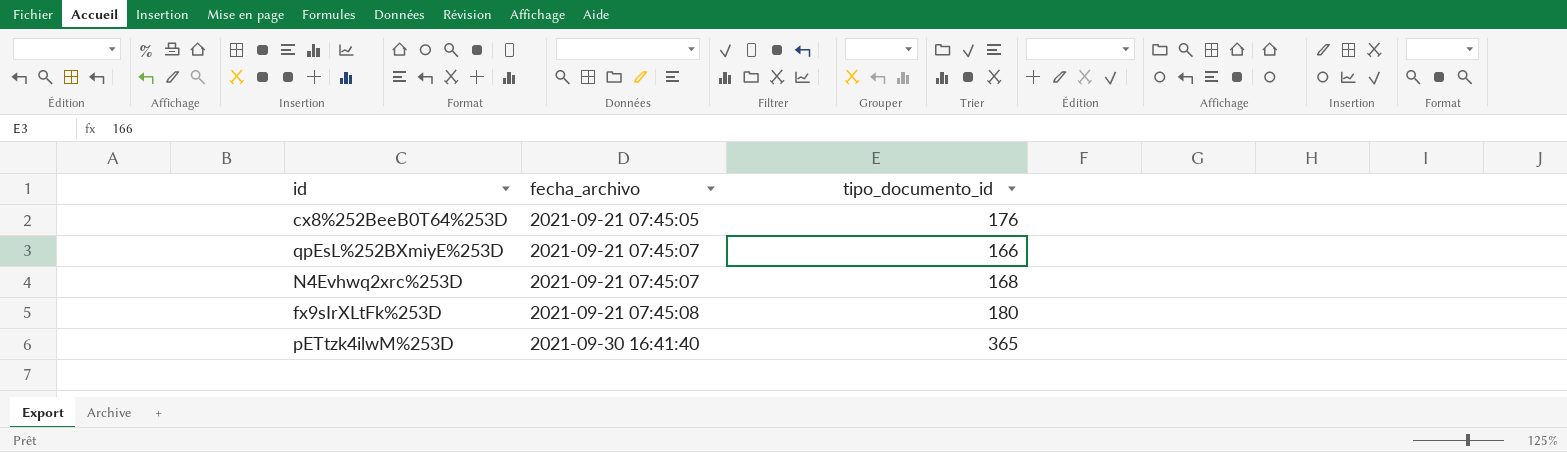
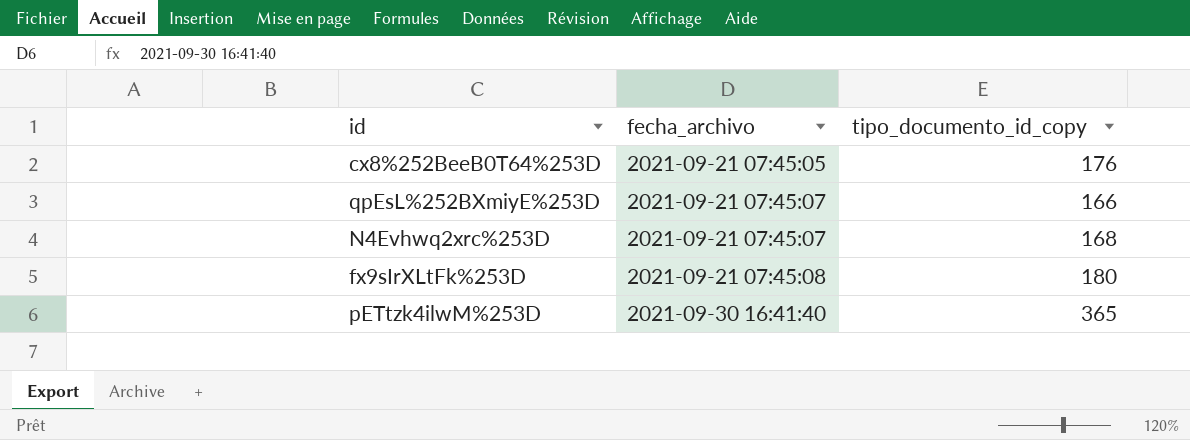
column name: tipo_documento_id -> tipo_documento_id_copy

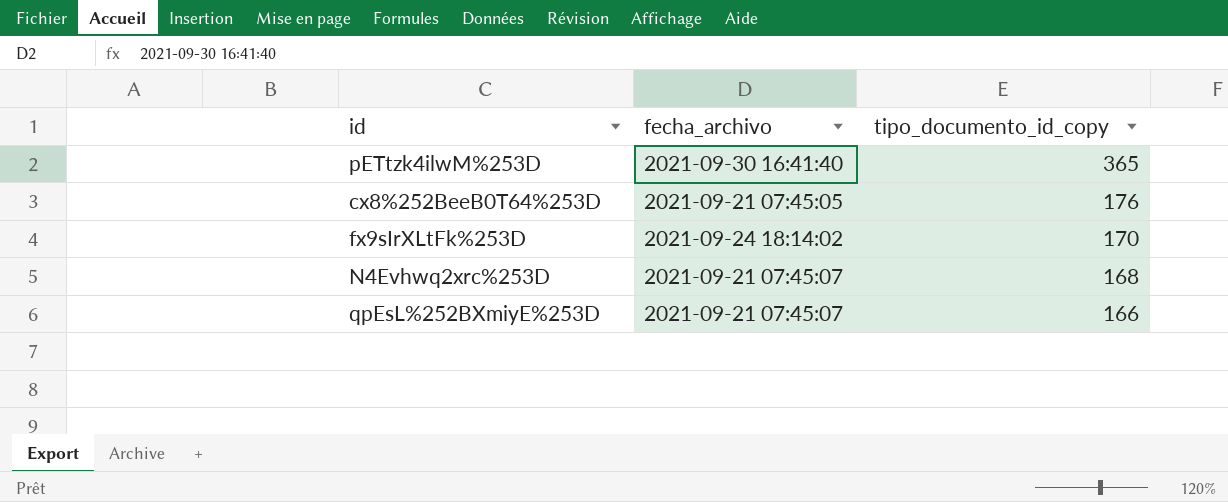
row order: fecha_archivo ascending -> tipo_documento_id_copy descending
fx9sIrXLtFk%253D | fecha_archivo: 2021-09-21 07:45:08 -> 2021-09-24 18:14:02
fx9sIrXLtFk%253D | tipo_documento_id_copy: 180 -> 170

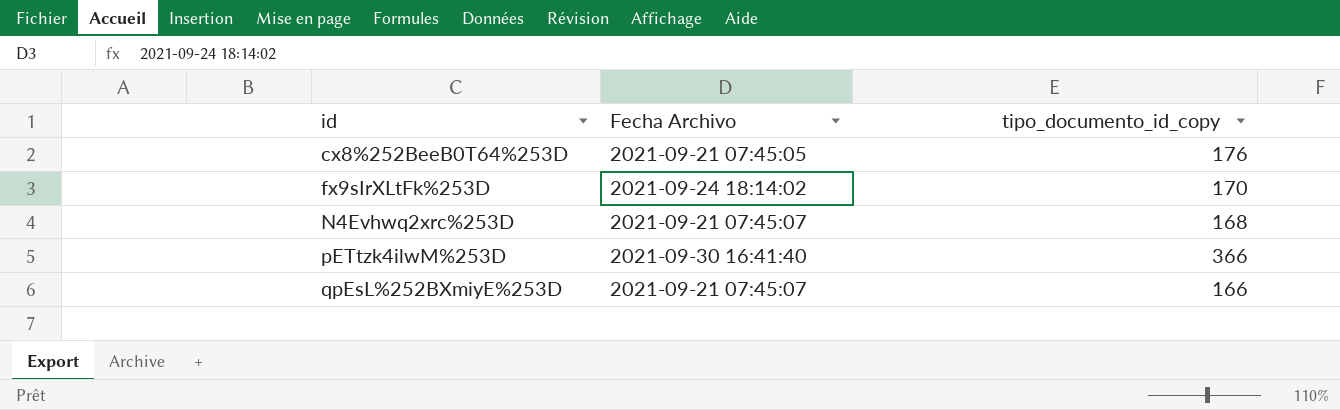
row order: tipo_documento_id_copy descending -> id ascending
column name: fecha_archivo -> Fecha Archivo
pETtzk4ilwM%253D | tipo_documento_id_copy: 365 -> 366

